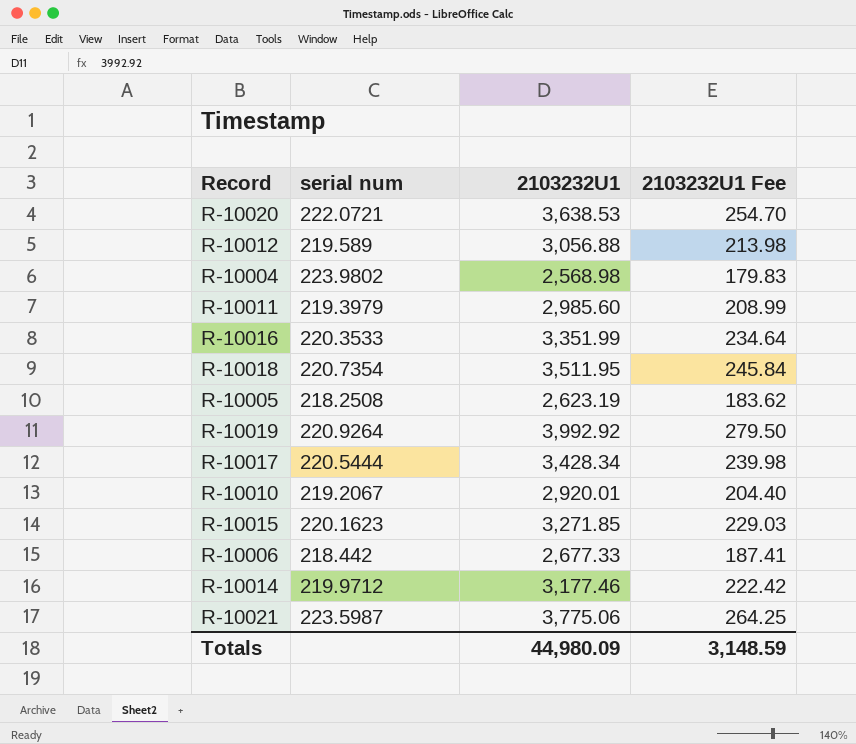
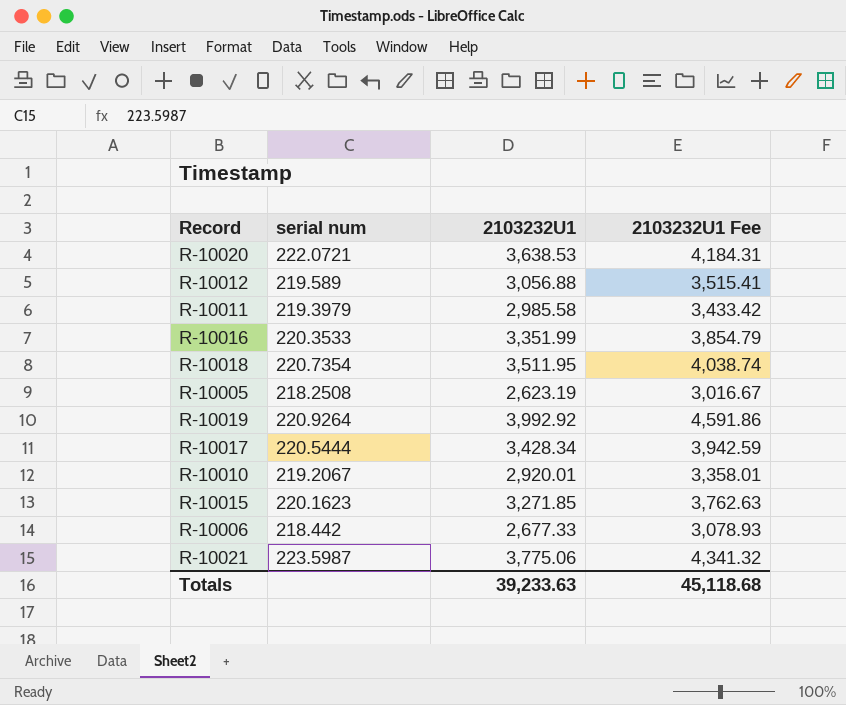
column 2103232U1 Fee | formula: [2103232U1] * 0.07 -> [2103232U1] * 1.15
row R-10004: 223.9802 | 2,568.98 | 179.83 -> none
row R-10014: 219.9712 | 3,177.46 | 222.42 -> none
R-10011 | 2103232U1: 2,985.60 -> 2,985.58
Totals | 2103232U1: 44,980.09 -> 39,233.63
Totals | 2103232U1 Fee: 3,148.59 -> 45,118.68

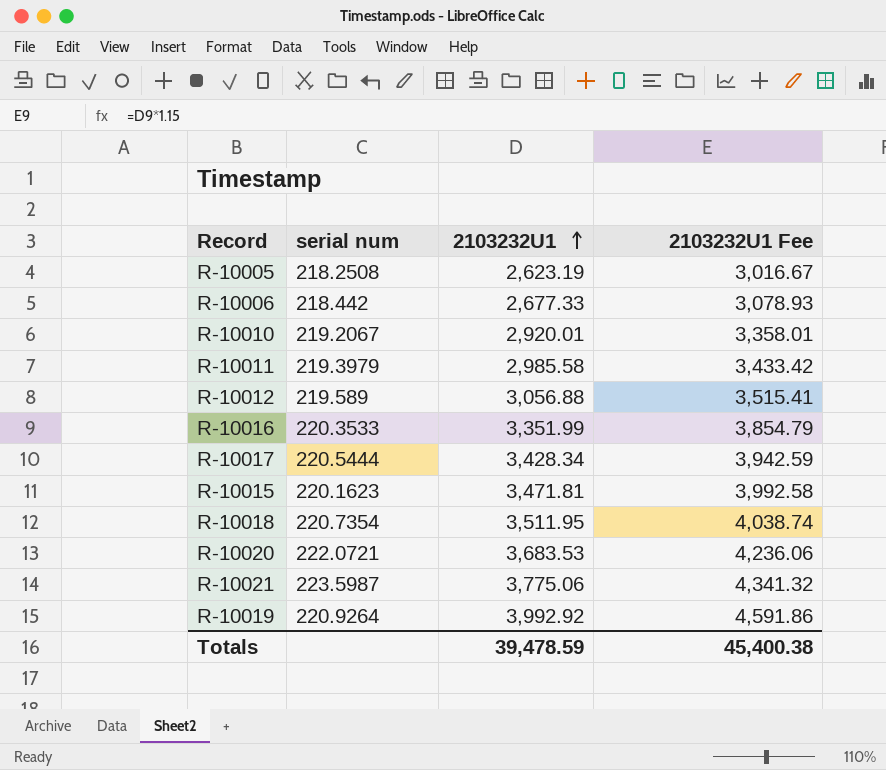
row order: none -> 2103232U1 ascending
R-10015 | 2103232U1: 3,271.85 -> 3,471.81
R-10015 | 2103232U1 Fee: 3,762.63 -> 3,992.58
R-10020 | 2103232U1: 3,638.53 -> 3,683.53
R-10020 | 2103232U1 Fee: 4,184.31 -> 4,236.06
Totals | 2103232U1: 39,233.63 -> 39,478.59
Totals | 2103232U1 Fee: 45,118.68 -> 45,400.38

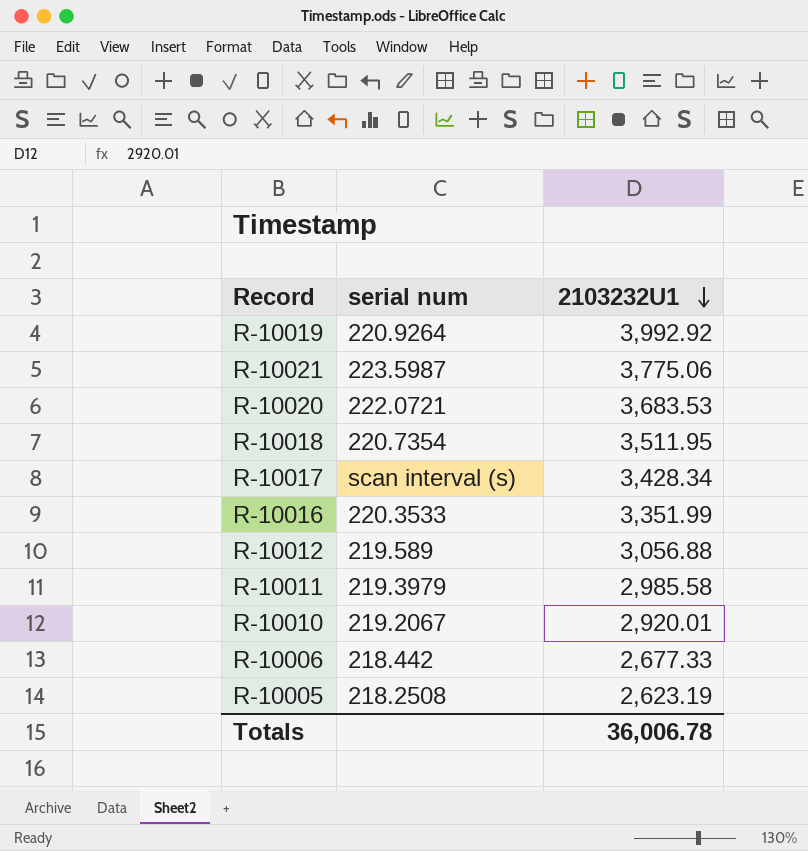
row order: 2103232U1 ascending -> 2103232U1 descending
column 2103232U1 Fee | formula: [2103232U1] * 1.15 -> none
row R-10015: 220.1623 | 3,471.81 | 3,992.58 -> none
R-10017 | serial num: 220.5444 -> scan interval (s)
Totals | 2103232U1: 39,478.59 -> 36,006.78

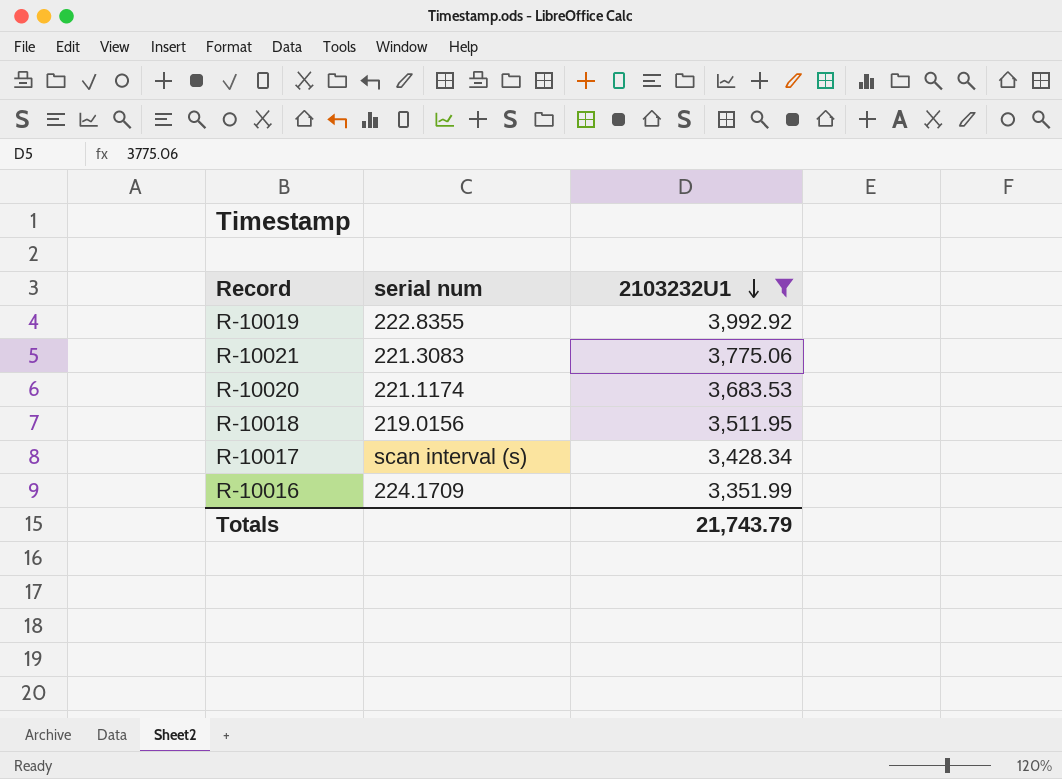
filter: none -> 2103232U1 >= 3,351.99
R-10019 | serial num: 220.9264 -> 222.8355
R-10021 | serial num: 223.5987 -> 221.3083
R-10020 | serial num: 222.0721 -> 221.1174
R-10018 | serial num: 220.7354 -> 219.0156
R-10016 | serial num: 220.3533 -> 224.1709
Totals | 2103232U1: 36,006.78 -> 21,743.79

